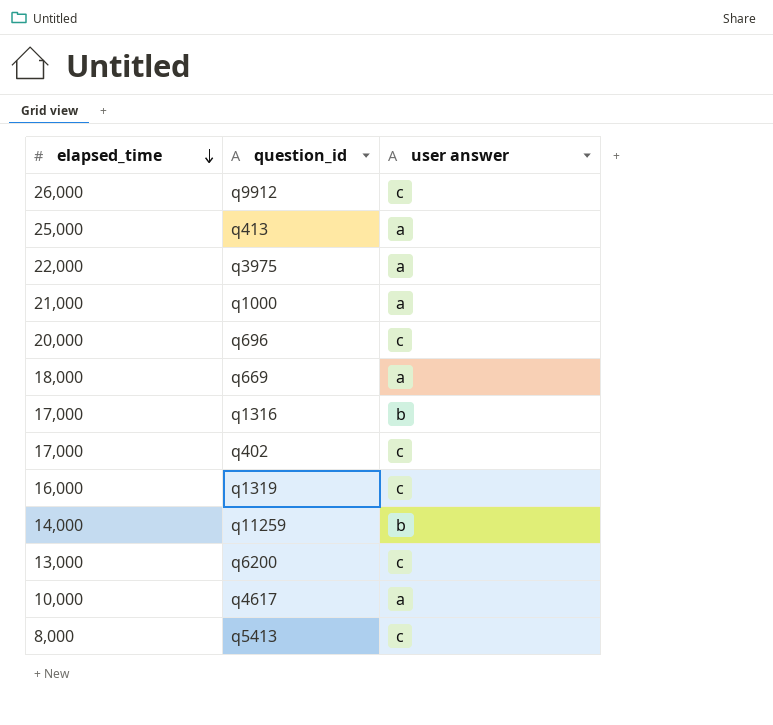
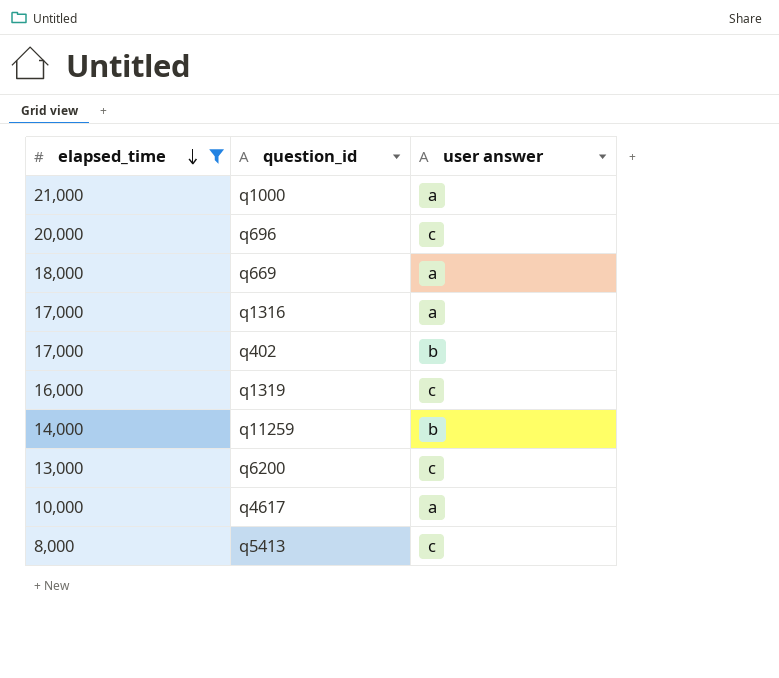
filter: none -> elapsed_time <= 21,000
q1316 | user answer: b -> a
q402 | user answer: c -> b

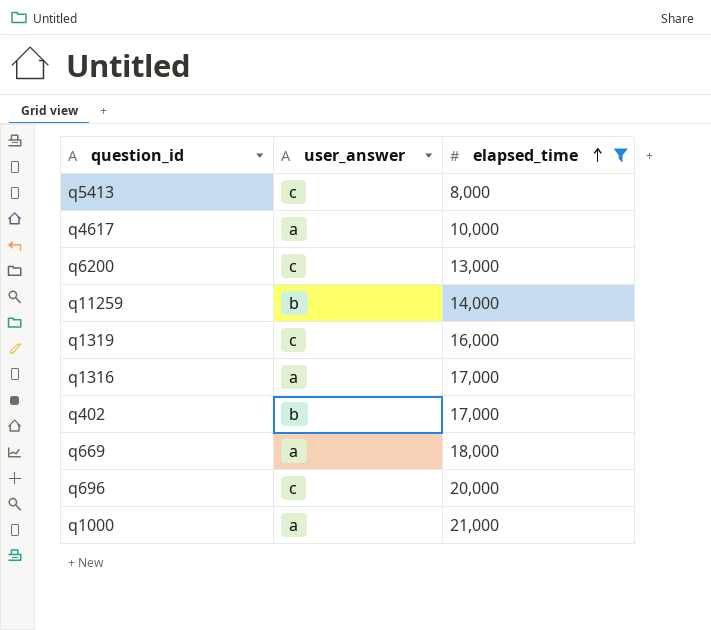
row order: elapsed_time descending -> elapsed_time ascending
column name: user answer -> user_answer
column elapsed_time | position: 1 -> 3

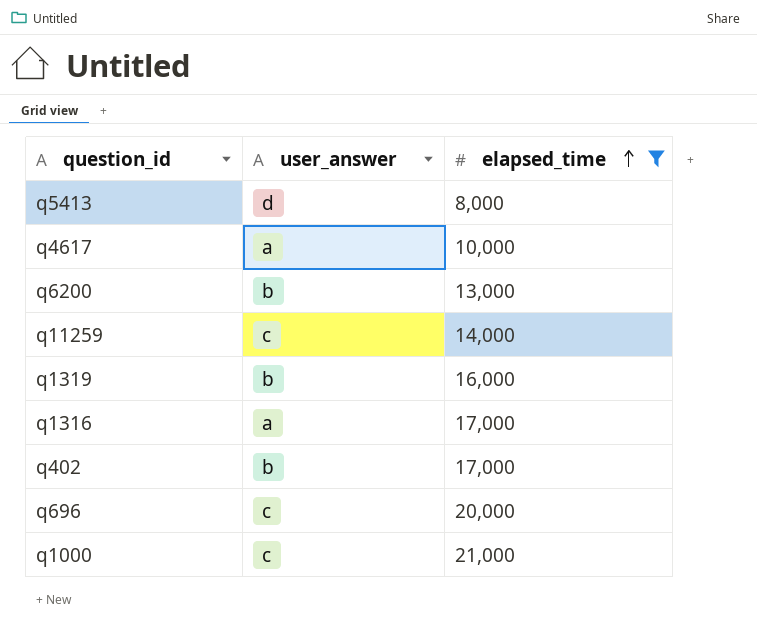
row q669: a | 18,000 -> none
q5413 | user_answer: c -> d
q6200 | user_answer: c -> b
q11259 | user_answer: b -> c
q1319 | user_answer: c -> b
q1000 | user_answer: a -> c

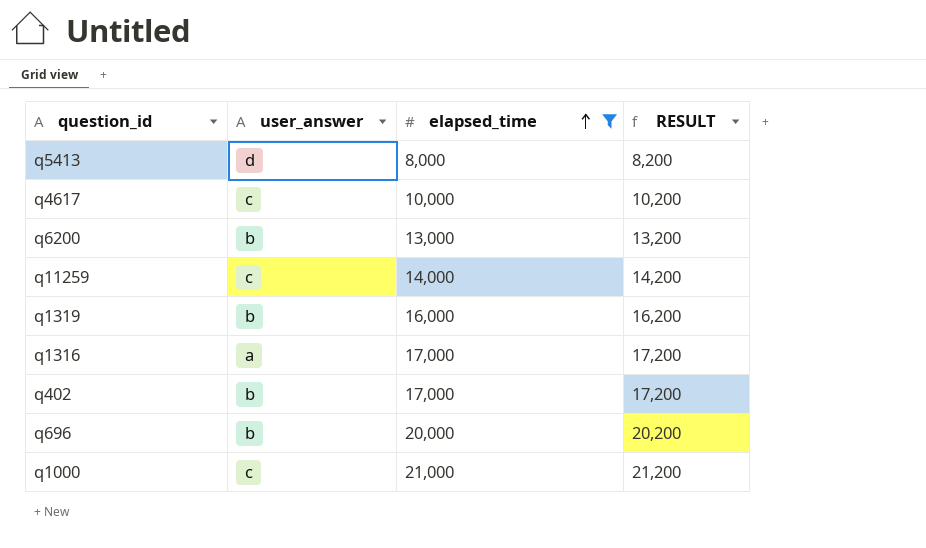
column RESULT | formula: none -> [elapsed_time] + 200
q4617 | user_answer: a -> c
q696 | user_answer: c -> b

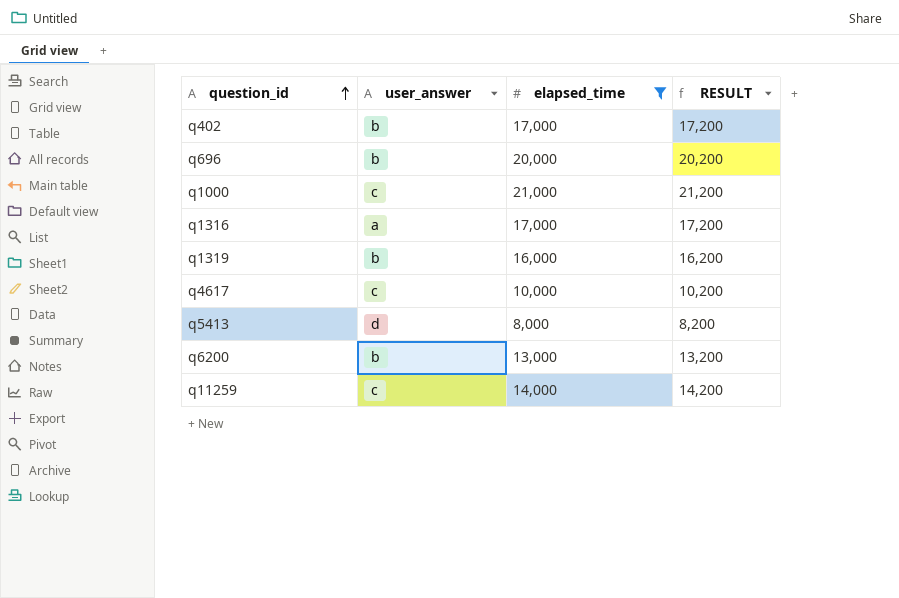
row order: elapsed_time ascending -> question_id ascending

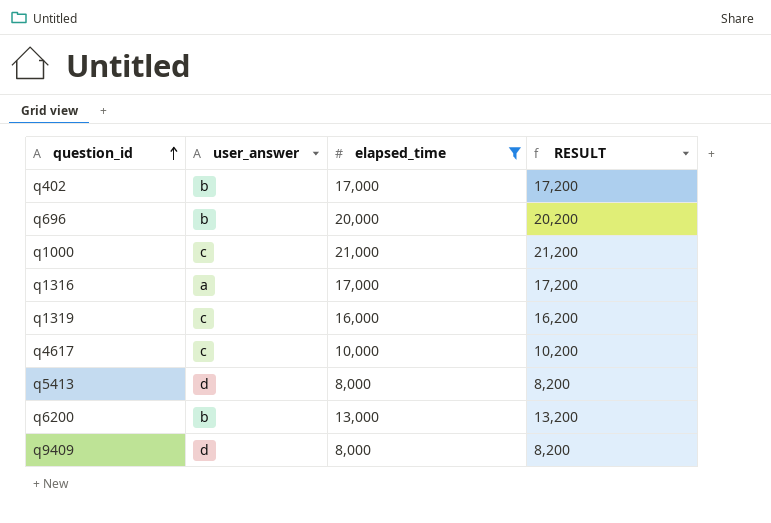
row q11259: c | 14,000 | 14,200 -> none
q1319 | user_answer: b -> c
row q9409: none -> d | 8,000 | 8,200

